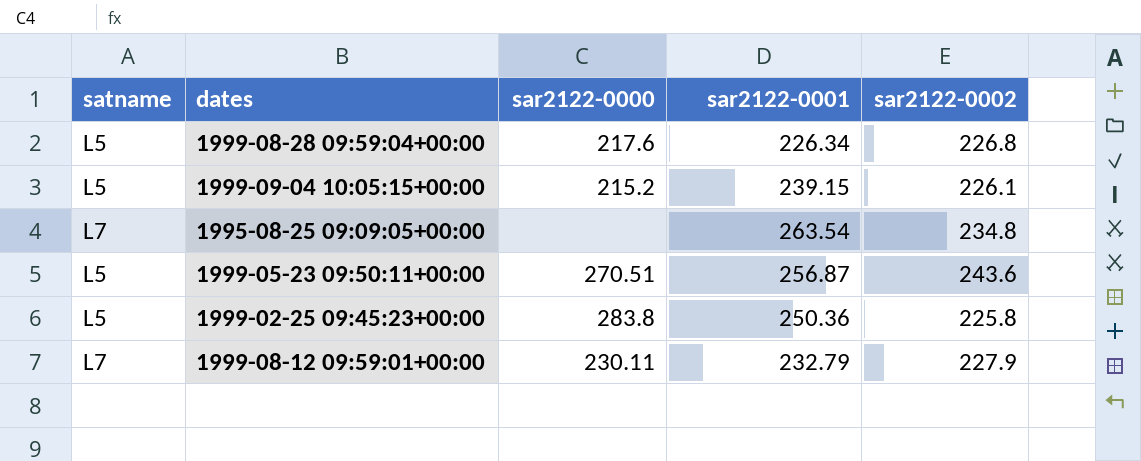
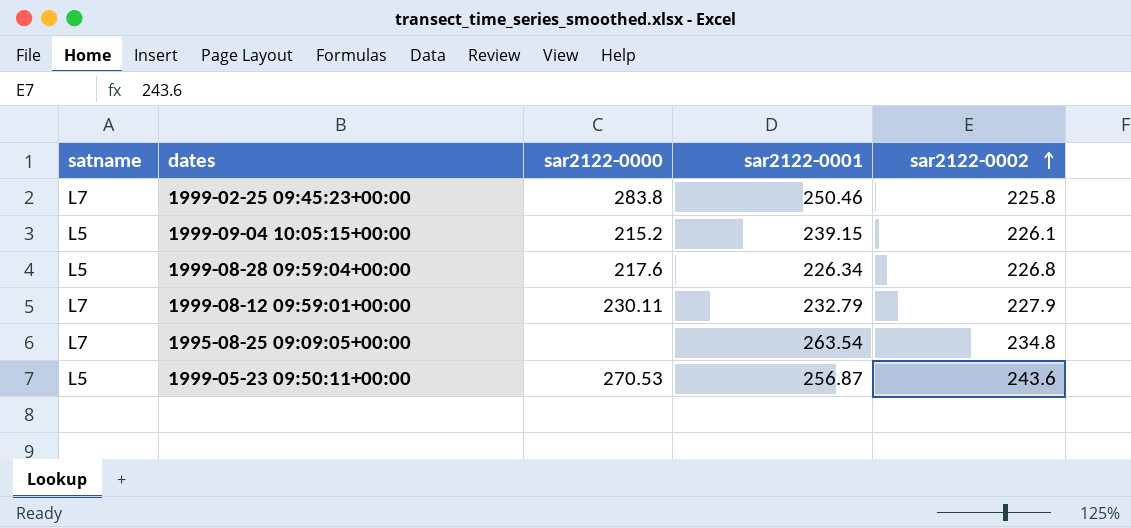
row order: none -> sar2122-0002 ascending
1999-02-25 09:45:23+00:00 | satname: L5 -> L7
1999-02-25 09:45:23+00:00 | sar2122-0001: 250.36 -> 250.46
1999-05-23 09:50:11+00:00 | sar2122-0000: 270.51 -> 270.53

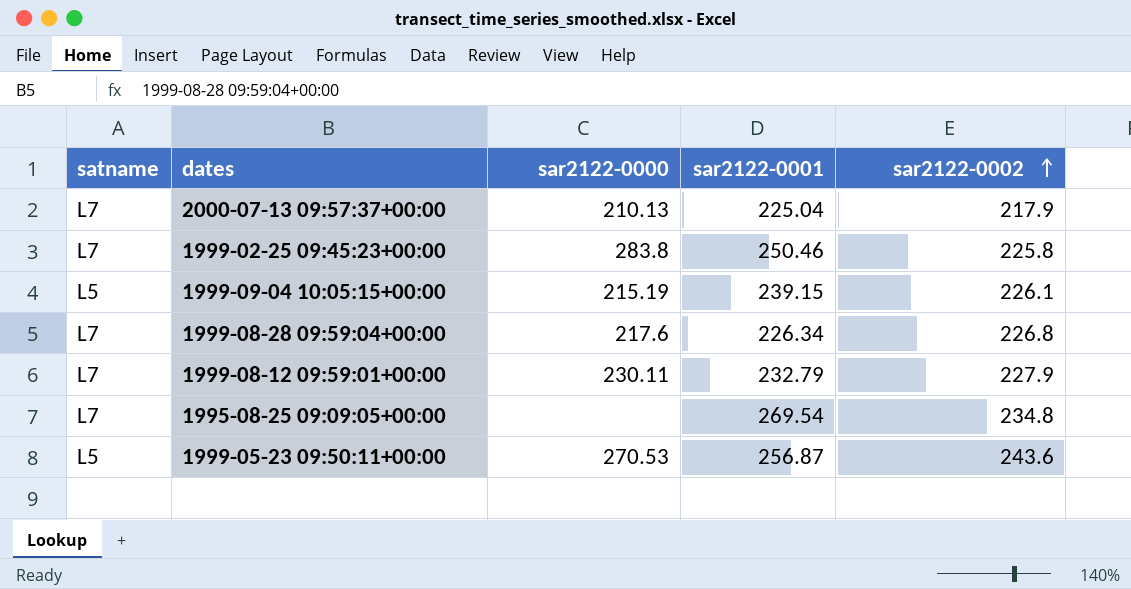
row 2000-07-13 09:57:37+00:00: none -> L7 | 210.13 | 225.04 | 217.9
1999-09-04 10:05:15+00:00 | sar2122-0000: 215.2 -> 215.19
1999-08-28 09:59:04+00:00 | satname: L5 -> L7
1995-08-25 09:09:05+00:00 | sar2122-0001: 263.54 -> 269.54

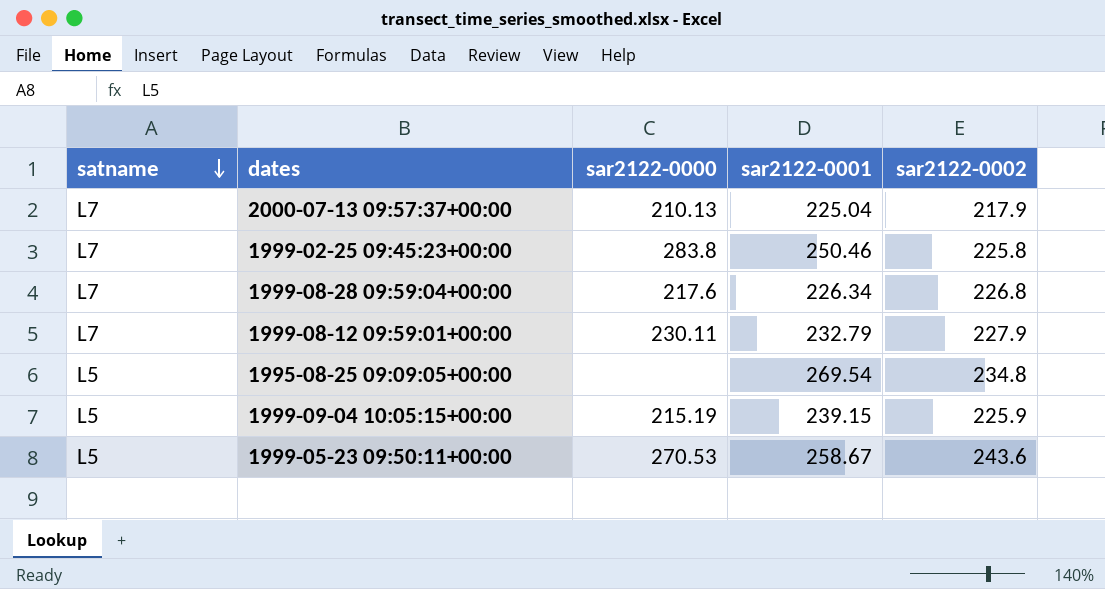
row order: sar2122-0002 ascending -> satname descending
1995-08-25 09:09:05+00:00 | satname: L7 -> L5
1999-09-04 10:05:15+00:00 | sar2122-0002: 226.1 -> 225.9
1999-05-23 09:50:11+00:00 | sar2122-0001: 256.87 -> 258.67

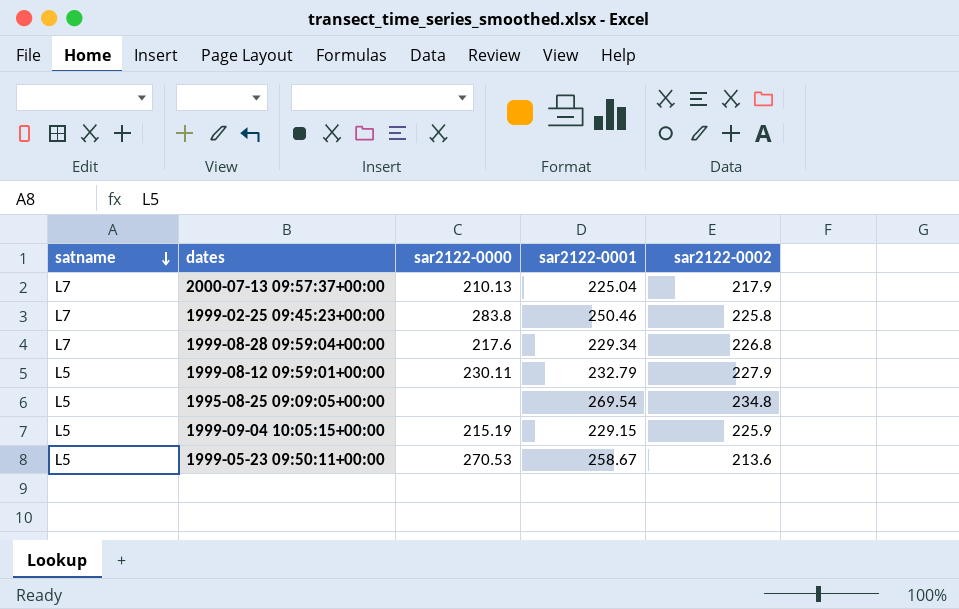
1999-08-28 09:59:04+00:00 | sar2122-0001: 226.34 -> 229.34
1999-08-12 09:59:01+00:00 | satname: L7 -> L5
1999-09-04 10:05:15+00:00 | sar2122-0001: 239.15 -> 229.15
1999-05-23 09:50:11+00:00 | sar2122-0002: 243.6 -> 213.6

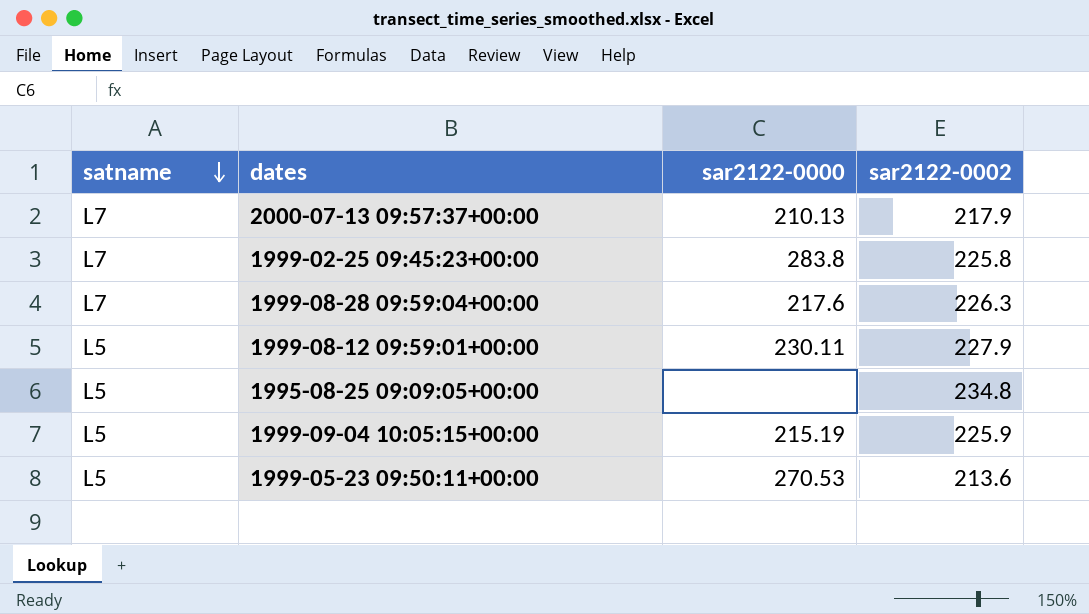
column sar2122-0001 | position: 4 -> none
1999-08-28 09:59:04+00:00 | sar2122-0002: 226.8 -> 226.3

